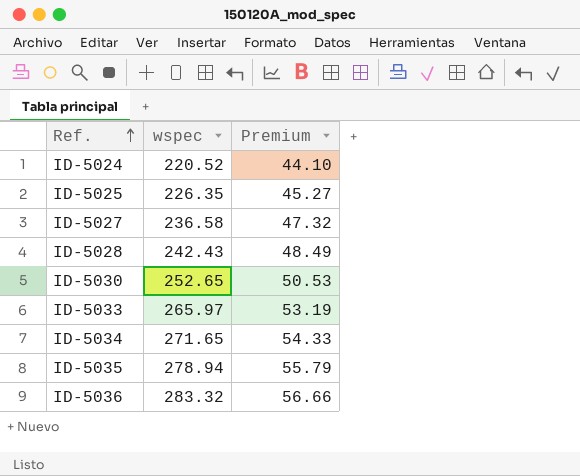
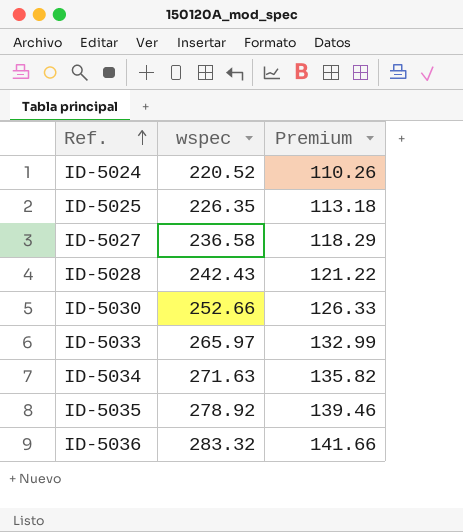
column Premium | formula: [wspec] * 0.2 -> [wspec] * 0.5
ID-5030 | wspec: 252.65 -> 252.66
ID-5034 | wspec: 271.65 -> 271.63
ID-5035 | wspec: 278.94 -> 278.92

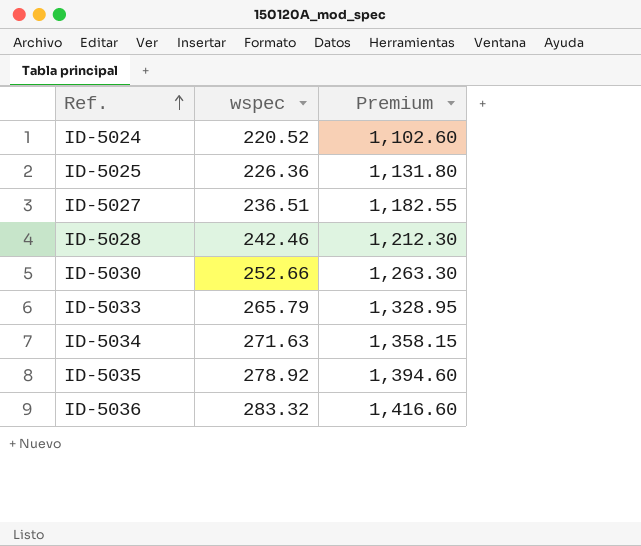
column Premium | formula: [wspec] * 0.5 -> [wspec] * 5
ID-5025 | wspec: 226.35 -> 226.36
ID-5027 | wspec: 236.58 -> 236.51
ID-5028 | wspec: 242.43 -> 242.46
ID-5033 | wspec: 265.97 -> 265.79

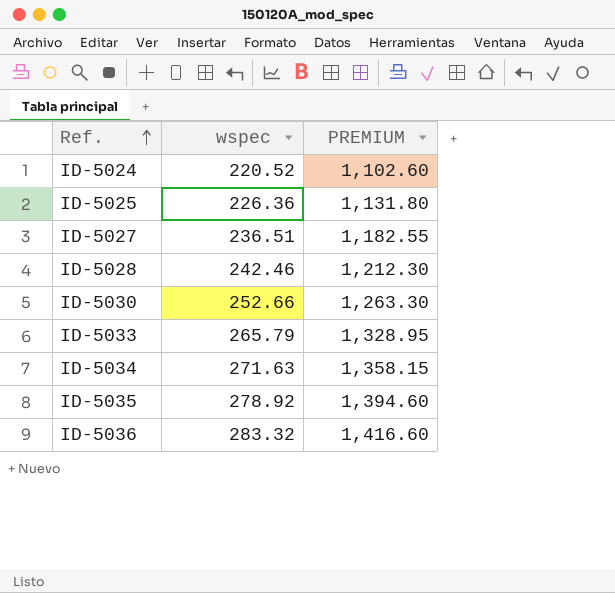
column name: Premium -> PREMIUM

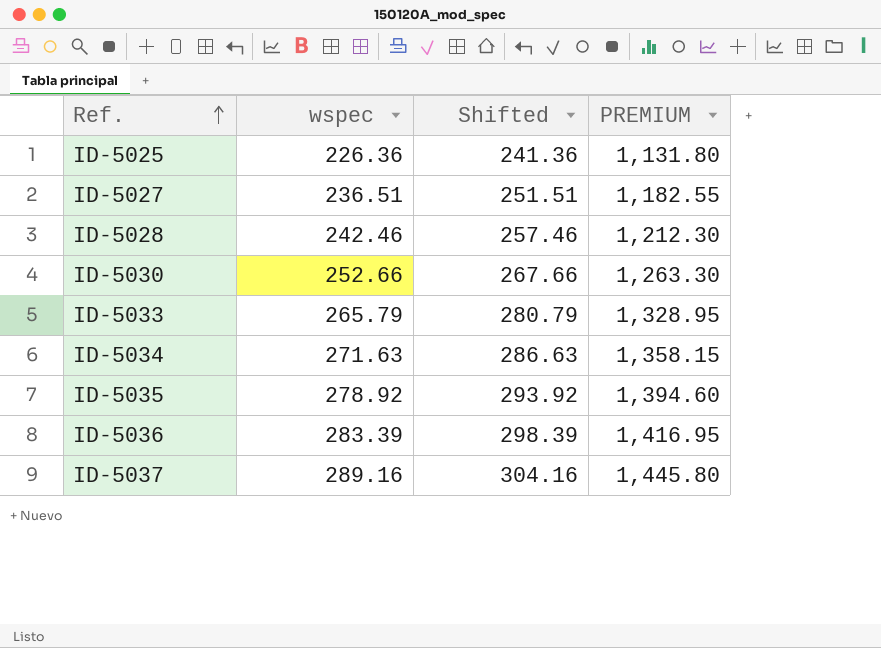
column Shifted | formula: none -> [wspec] + 15
row ID-5024: 220.52 | 1,102.60 -> none
ID-5036 | wspec: 283.32 -> 283.39
ID-5036 | PREMIUM: 1,416.60 -> 1,416.95
row ID-5037: none -> 289.16 | 304.16 | 1,445.80

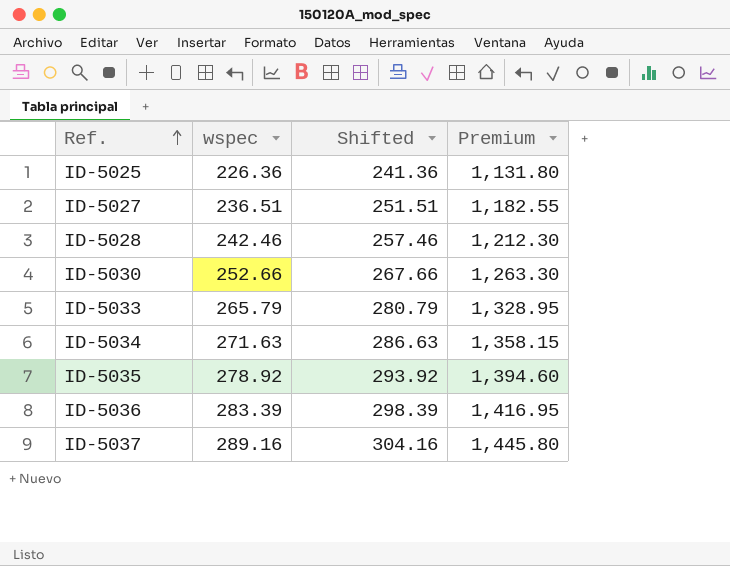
column name: PREMIUM -> Premium

